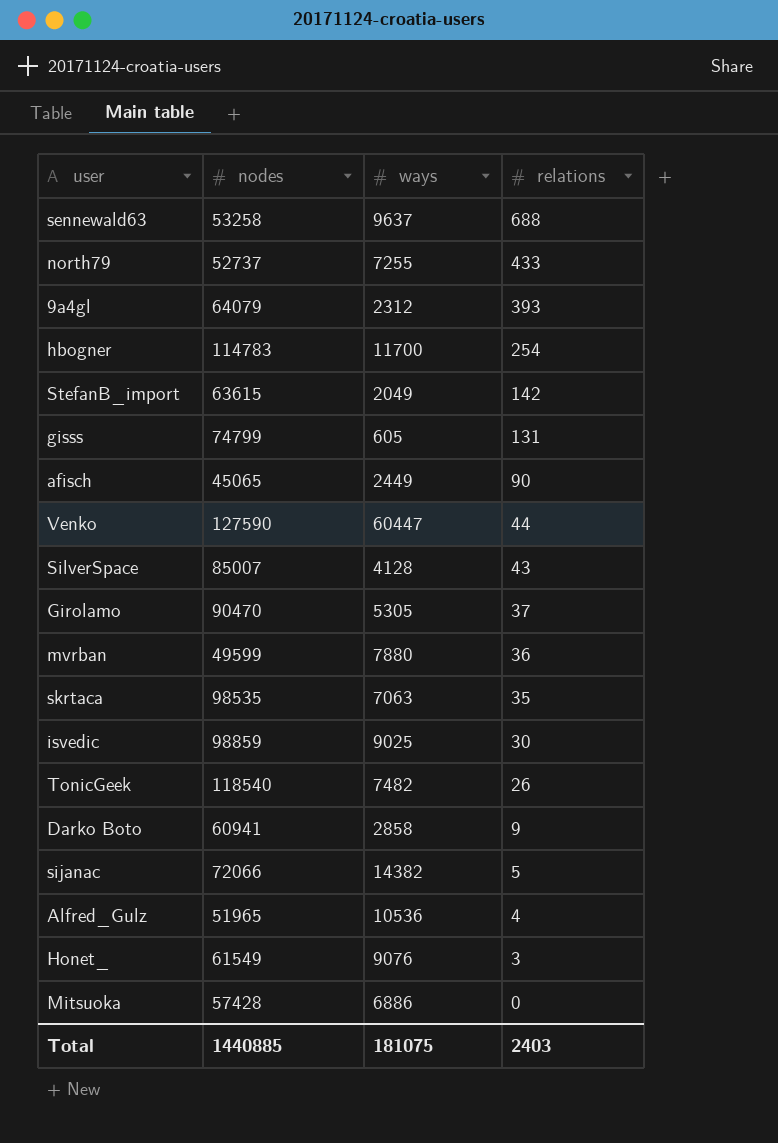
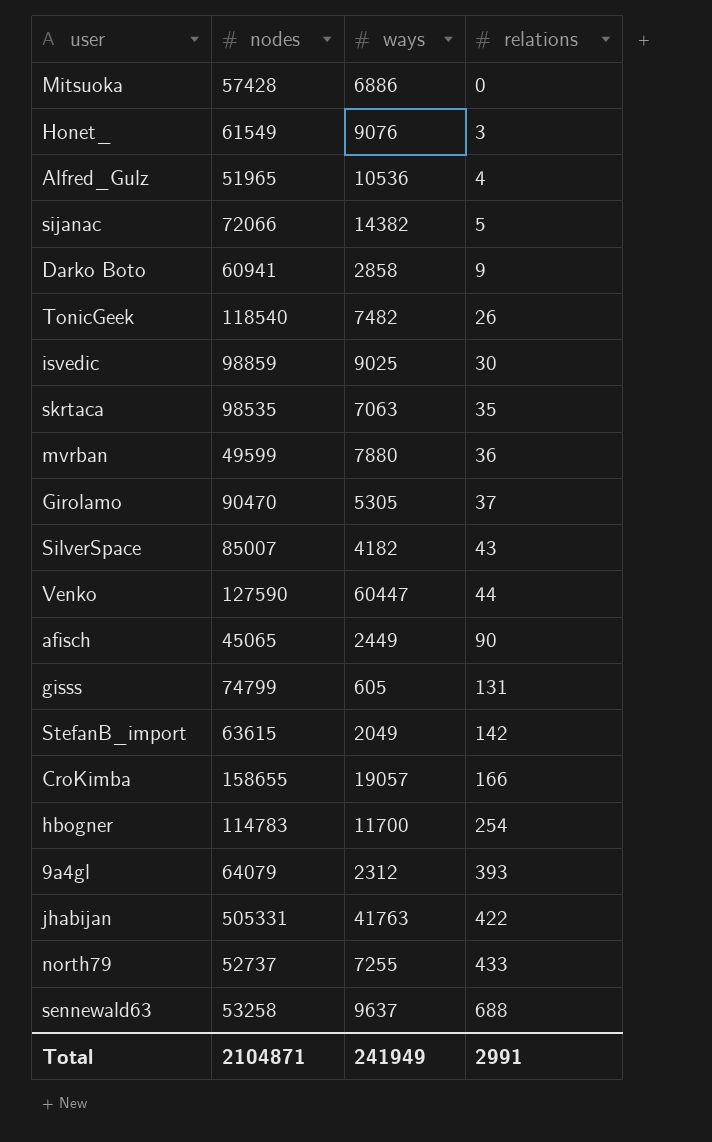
row order: relations descending -> relations ascending
SilverSpace | ways: 4128 -> 4182
row CroKimba: none -> 158655 | 19057 | 166
row jhabijan: none -> 505331 | 41763 | 422
Total | nodes: 1440885 -> 2104871
Total | ways: 181075 -> 241949
Total | relations: 2403 -> 2991

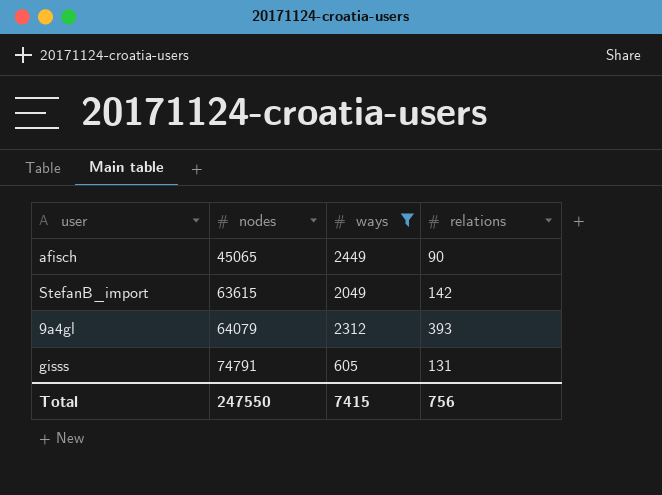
filter: none -> ways <= 2449
row order: relations ascending -> nodes ascending
gisss | nodes: 74799 -> 74791
Total | nodes: 2104871 -> 247550
Total | ways: 241949 -> 7415
Total | relations: 2991 -> 756

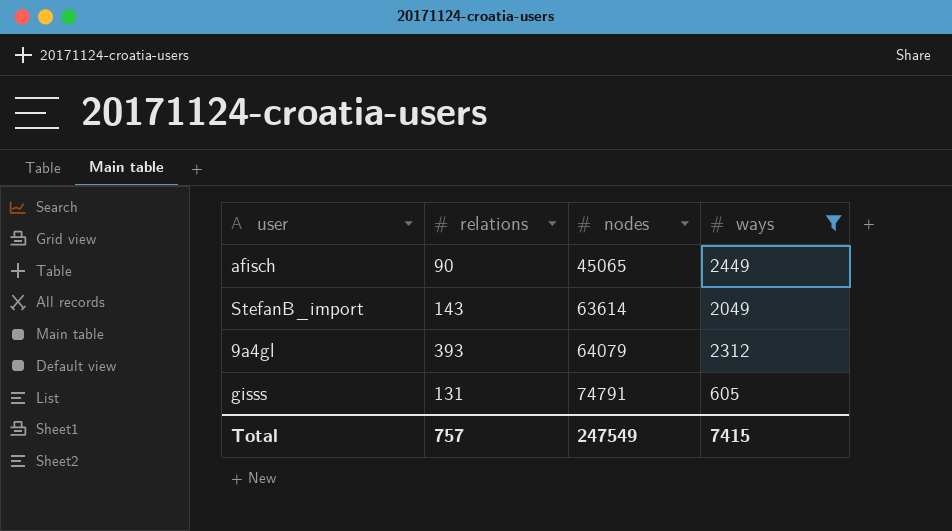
column relations | position: 4 -> 2
StefanB_import | relations: 142 -> 143
StefanB_import | nodes: 63615 -> 63614
Total | relations: 756 -> 757
Total | nodes: 247550 -> 247549

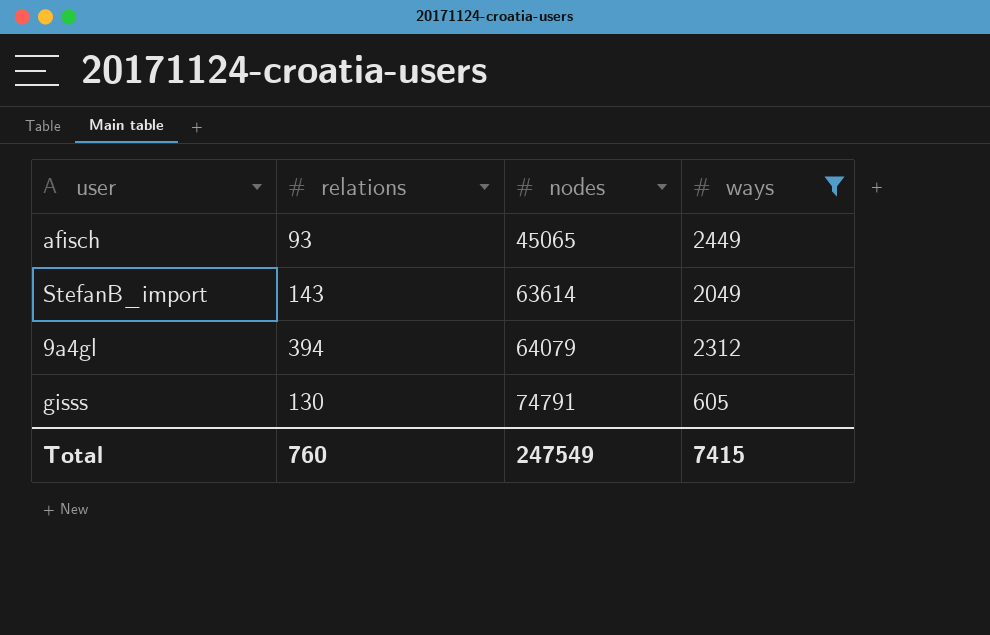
afisch | relations: 90 -> 93
9a4gl | relations: 393 -> 394
gisss | relations: 131 -> 130
Total | relations: 757 -> 760

